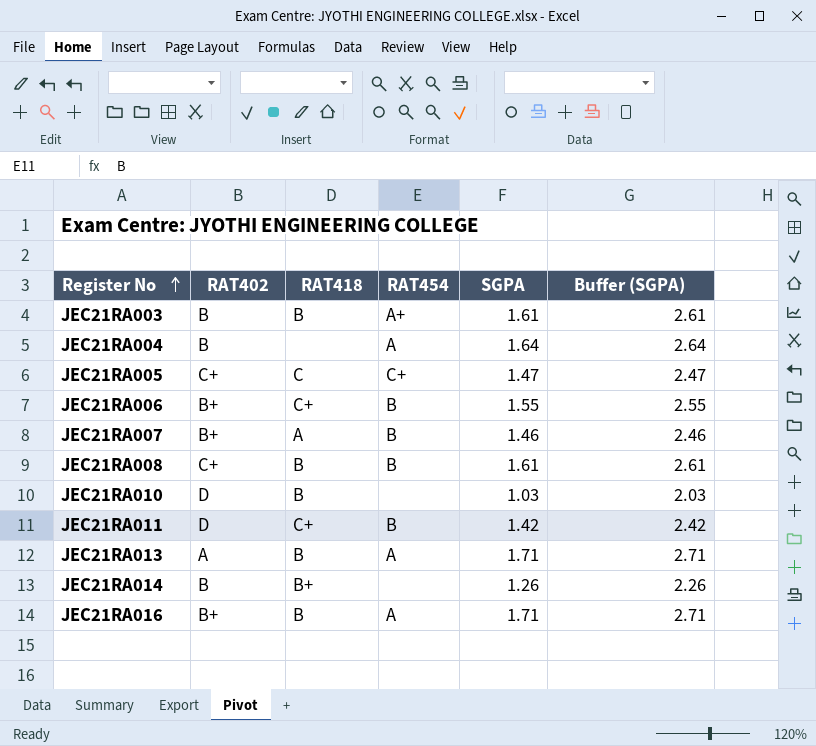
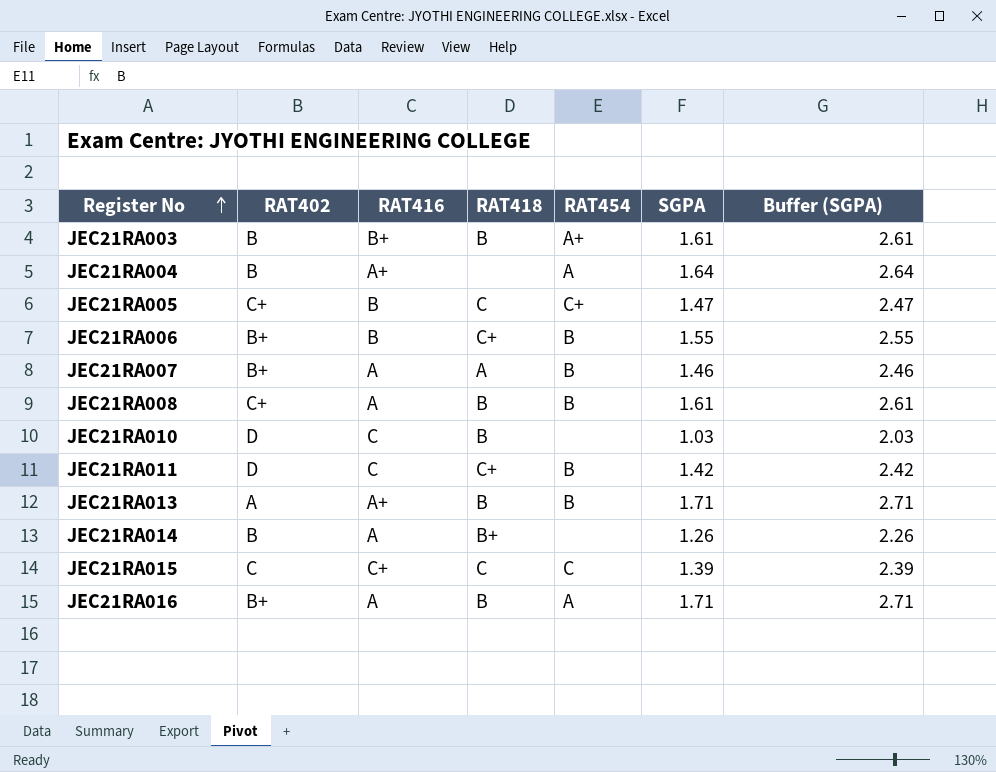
column RAT416 | position: none -> 3
JEC21RA013 | RAT454: A -> B
row JEC21RA015: none -> C | C+ | C | C | 1.39 | 2.39

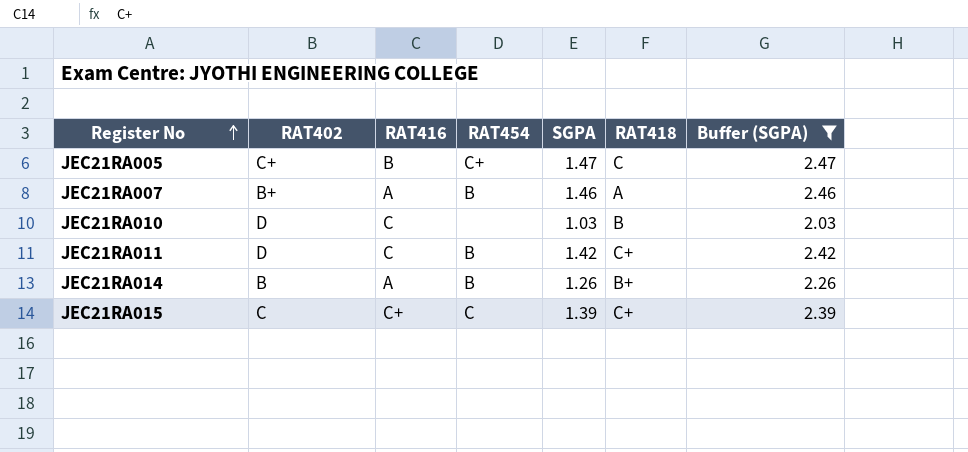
filter: none -> Buffer (SGPA) <= 2.47
column RAT418 | position: 4 -> 6
JEC21RA014 | RAT454: none -> B
JEC21RA015 | RAT418: C -> C+

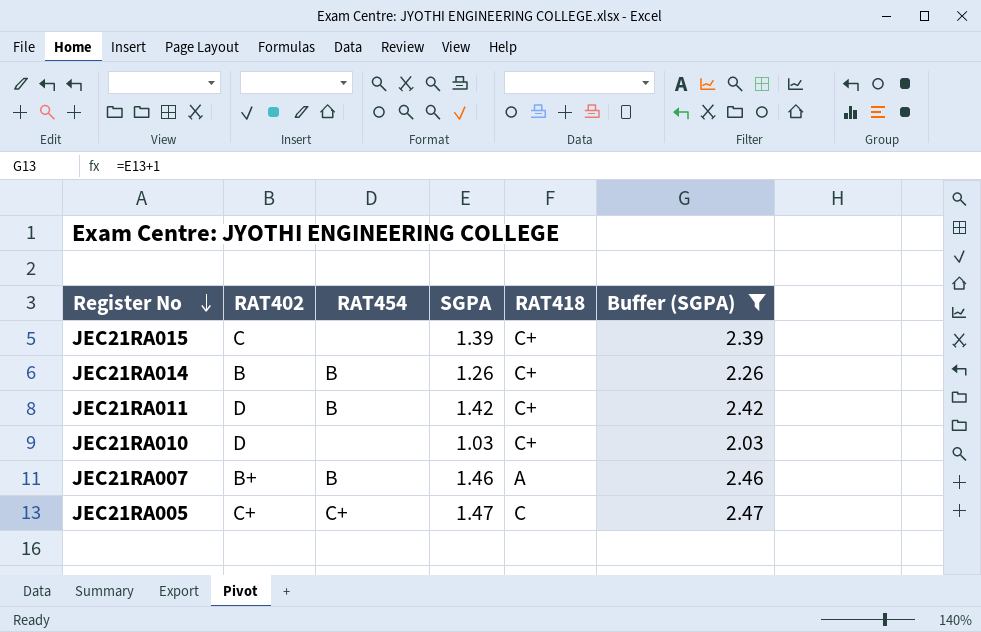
row order: Register No ascending -> Register No descending
column RAT416 | position: 3 -> none
JEC21RA015 | RAT454: C -> none
JEC21RA014 | RAT418: B+ -> C+
JEC21RA010 | RAT418: B -> C+

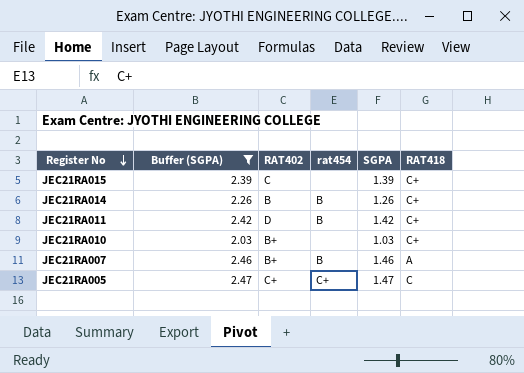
column Buffer (SGPA) | position: 6 -> 2
column name: RAT454 -> rat454
JEC21RA010 | RAT402: D -> B+

